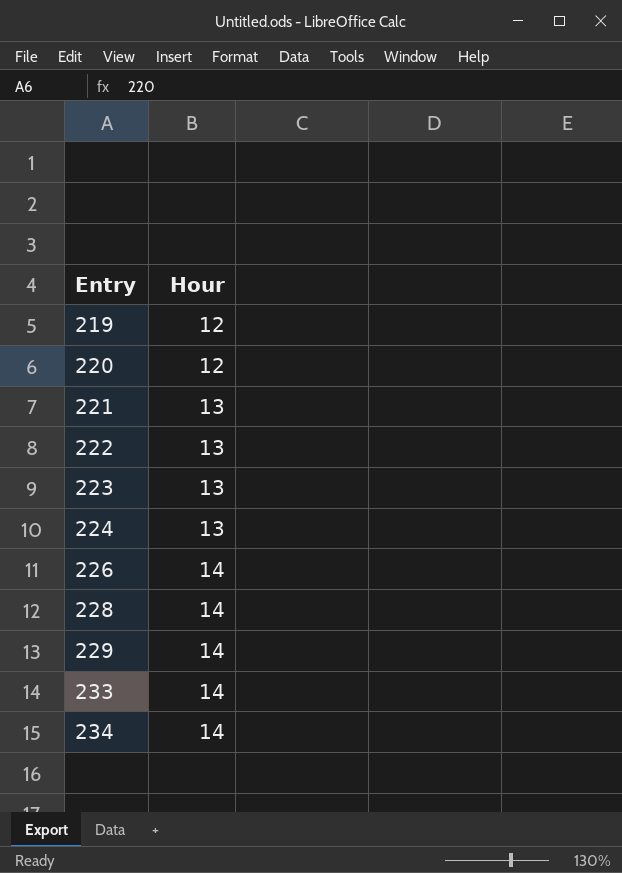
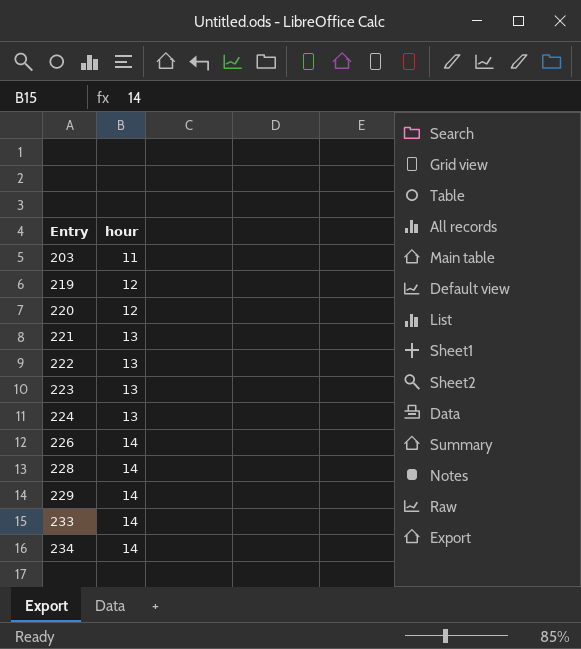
column name: Hour -> hour
row 203: none -> 11

